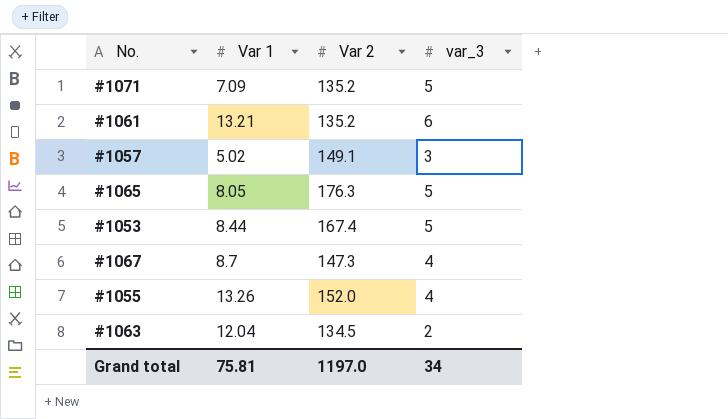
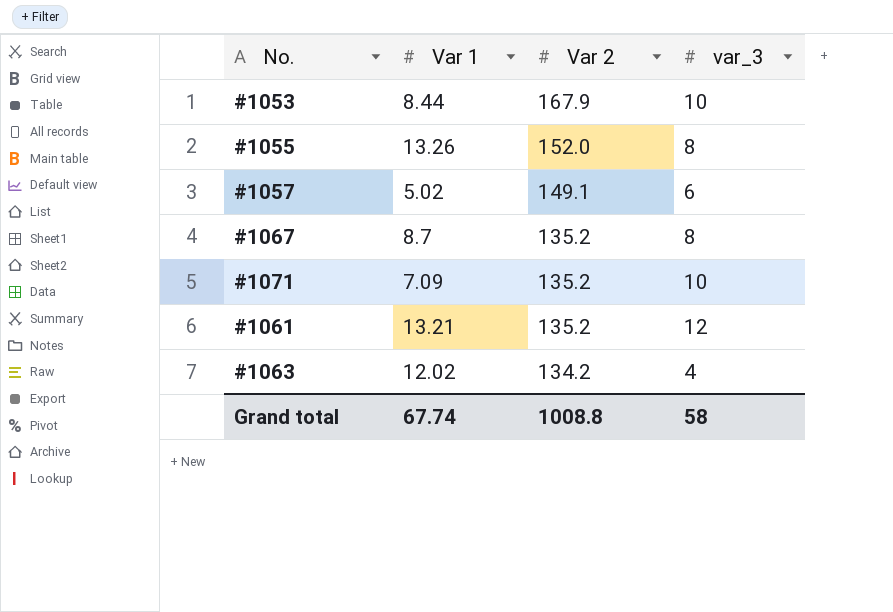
row order: none -> Var 2 descending
row #1065: 8.05 | 176.3 | 5 -> none
#1053 | Var 2: 167.4 -> 167.9
#1053 | var_3: 5 -> 10
#1055 | var_3: 4 -> 8
#1057 | var_3: 3 -> 6
#1067 | Var 2: 147.3 -> 135.2
#1067 | var_3: 4 -> 8
#1071 | var_3: 5 -> 10
#1061 | var_3: 6 -> 12
#1063 | Var 1: 12.04 -> 12.02
#1063 | Var 2: 134.5 -> 134.2
#1063 | var_3: 2 -> 4
Grand total | Var 1: 75.81 -> 67.74
Grand total | Var 2: 1197.0 -> 1008.8
Grand total | var_3: 34 -> 58

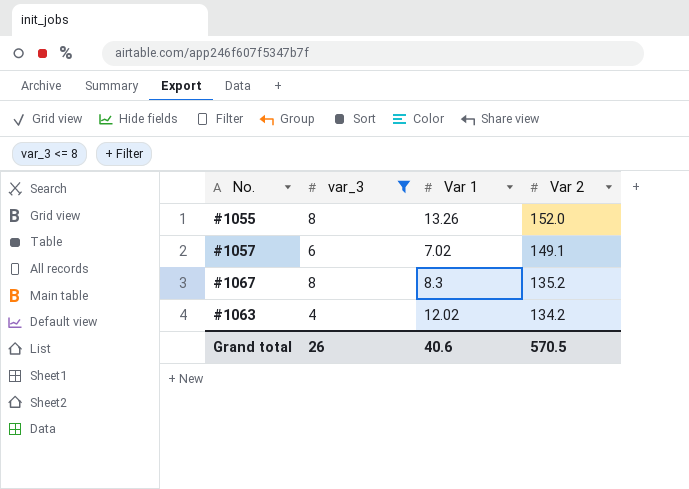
filter: none -> var_3 <= 8
column var_3 | position: 4 -> 2
#1057 | Var 1: 5.02 -> 7.02
#1067 | Var 1: 8.7 -> 8.3
Grand total | var_3: 58 -> 26
Grand total | Var 1: 67.74 -> 40.6
Grand total | Var 2: 1008.8 -> 570.5

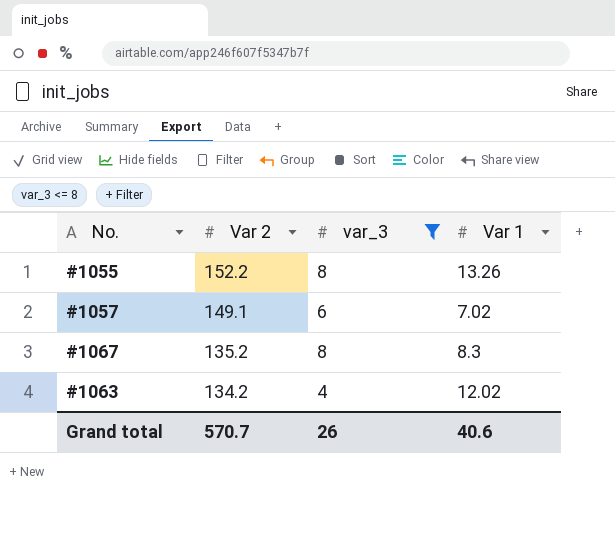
column Var 2 | position: 4 -> 2
#1055 | Var 2: 152.0 -> 152.2
Grand total | Var 2: 570.5 -> 570.7

